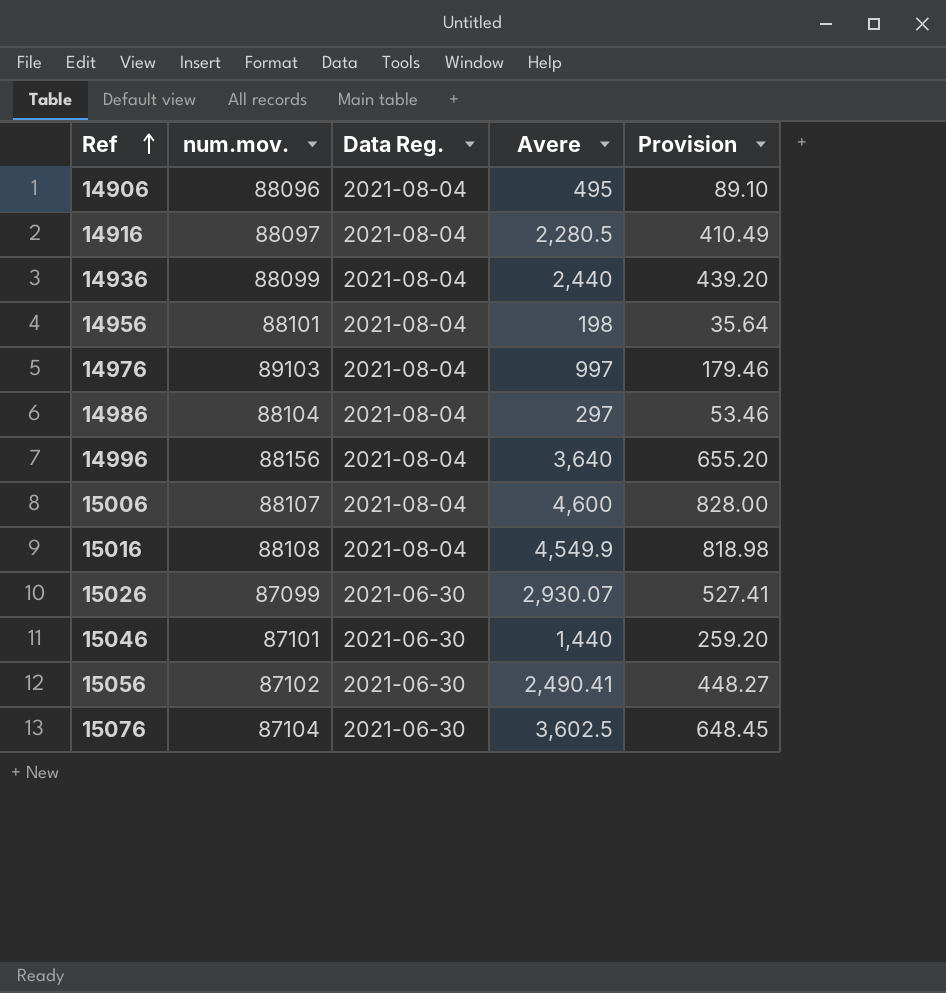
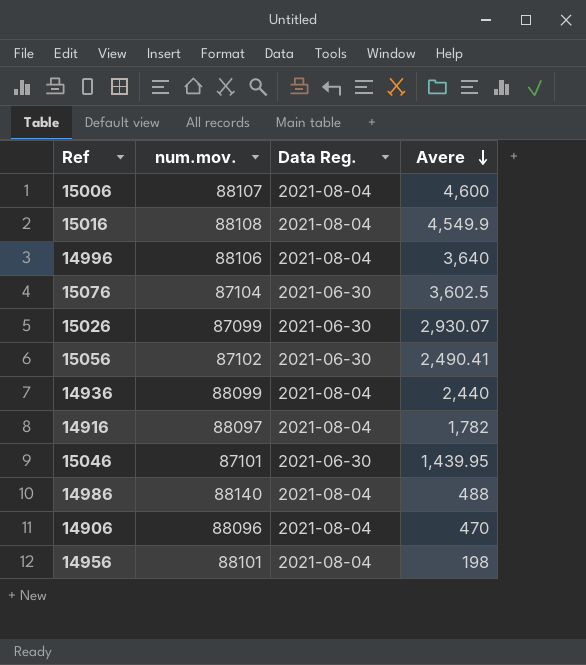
row order: Ref ascending -> Avere descending
column Provision | formula: [Avere] * 0.18 -> none
row 14976: 89103 | 2021-08-04 | 997 | 179.46 -> none
14996 | num.mov.: 88156 -> 88106
14916 | Avere: 2,280.5 -> 1,782
15046 | Avere: 1,440 -> 1,439.95
14986 | num.mov.: 88104 -> 88140
14986 | Avere: 297 -> 488
14906 | Avere: 495 -> 470

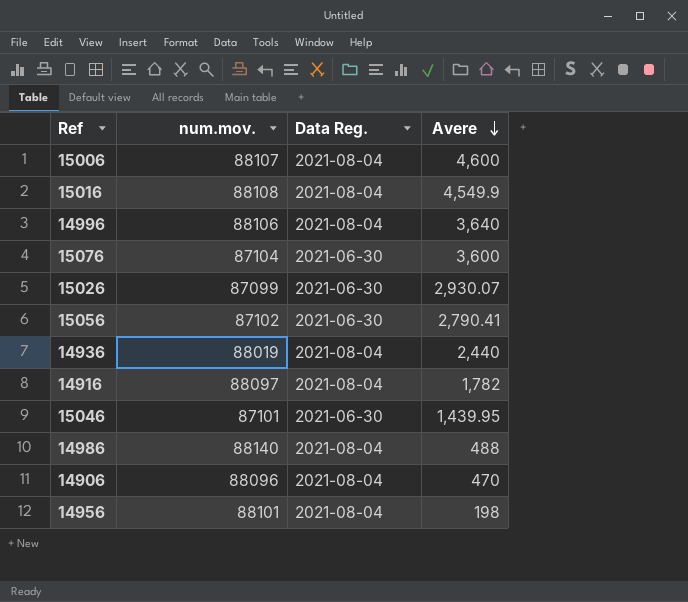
15076 | Avere: 3,602.5 -> 3,600
15056 | Avere: 2,490.41 -> 2,790.41
14936 | num.mov.: 88099 -> 88019

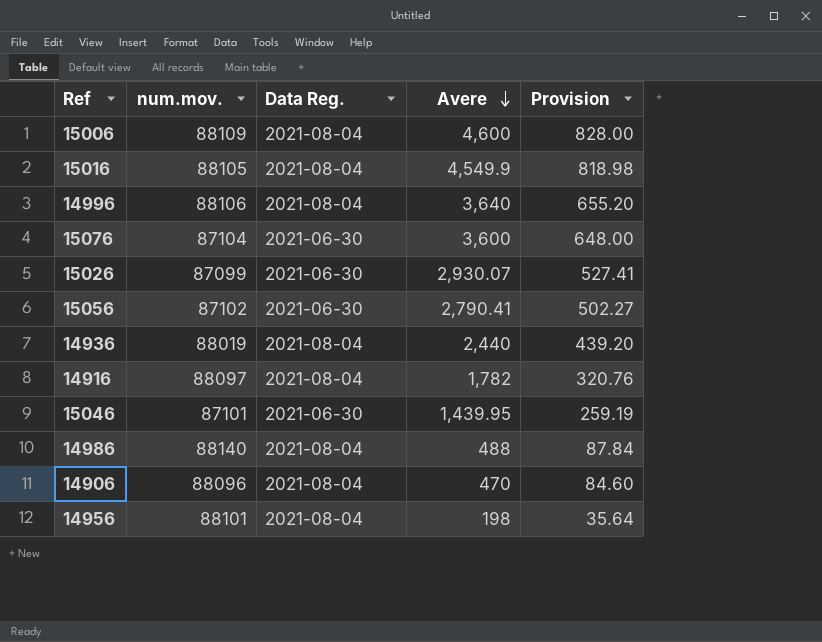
column Provision | formula: none -> [Avere] * 0.18
15006 | num.mov.: 88107 -> 88109
15016 | num.mov.: 88108 -> 88105

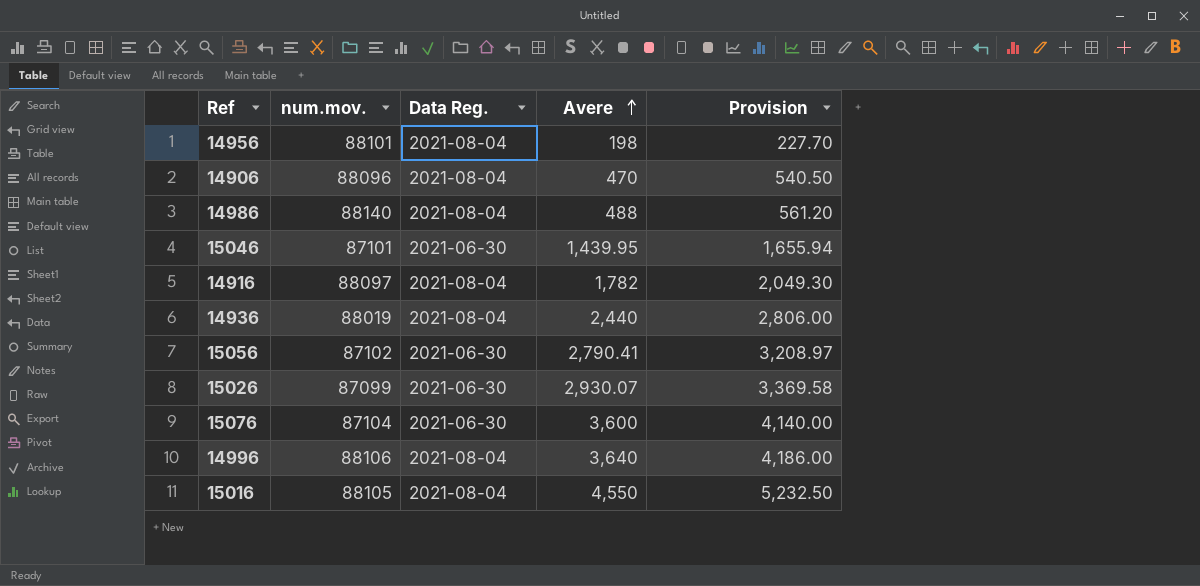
row order: Avere descending -> Avere ascending
column Provision | formula: [Avere] * 0.18 -> [Avere] * 1.15
row 15006: 88109 | 2021-08-04 | 4,600 | 828.00 -> none
15016 | Avere: 4,549.9 -> 4,550

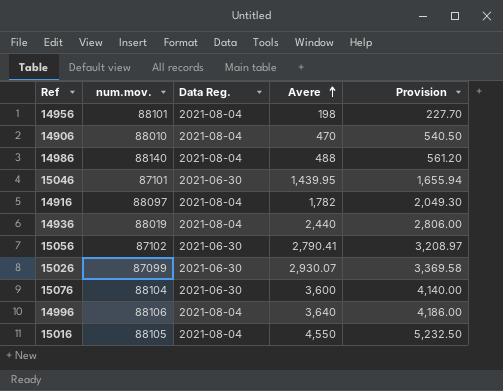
14906 | num.mov.: 88096 -> 88010
15076 | num.mov.: 87104 -> 88104

